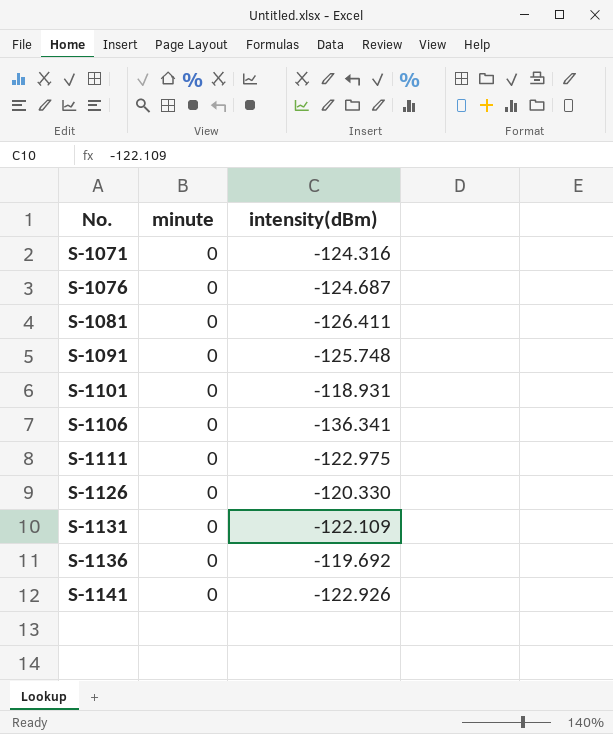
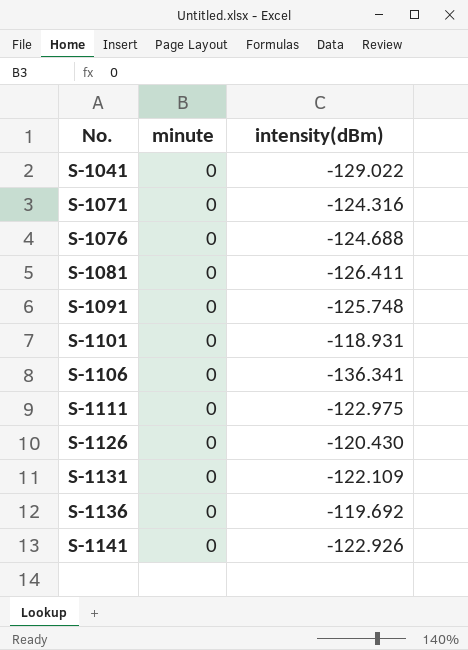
row S-1041: none -> 0 | -129.022
S-1076 | intensity(dBm): -124.687 -> -124.688
S-1126 | intensity(dBm): -120.330 -> -120.430

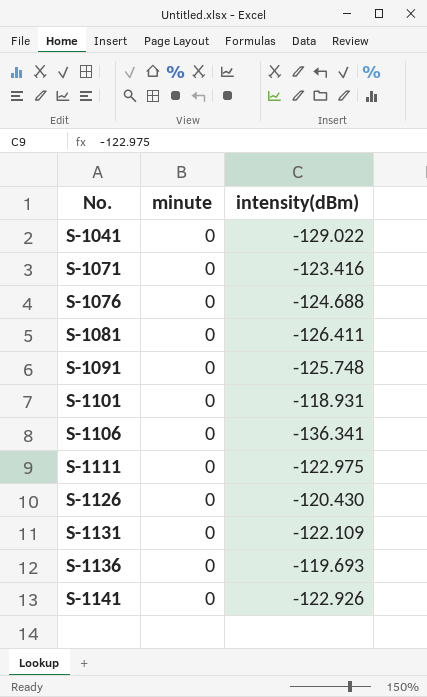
S-1071 | intensity(dBm): -124.316 -> -123.416
S-1136 | intensity(dBm): -119.692 -> -119.693

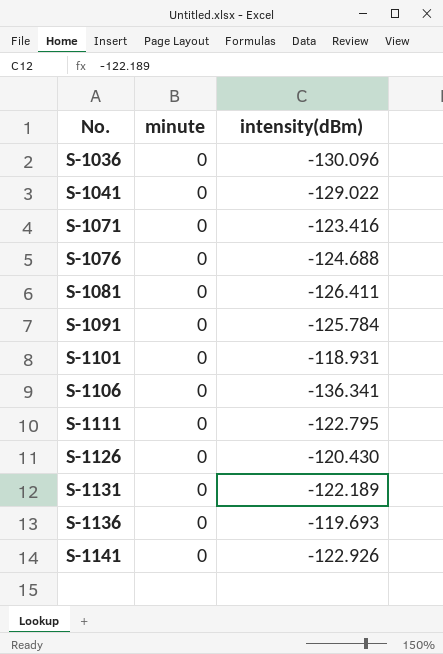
row S-1036: none -> 0 | -130.096
S-1091 | intensity(dBm): -125.748 -> -125.784
S-1111 | intensity(dBm): -122.975 -> -122.795
S-1131 | intensity(dBm): -122.109 -> -122.189

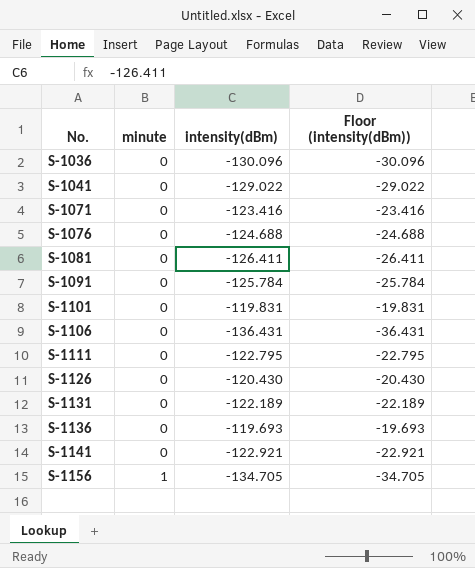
column Floor (intensity(dBm)) | formula: none -> [intensity(dBm)] + 100
S-1101 | intensity(dBm): -118.931 -> -119.831
S-1106 | intensity(dBm): -136.341 -> -136.431
S-1141 | intensity(dBm): -122.926 -> -122.921
row S-1156: none -> 1 | -134.705 | -34.705

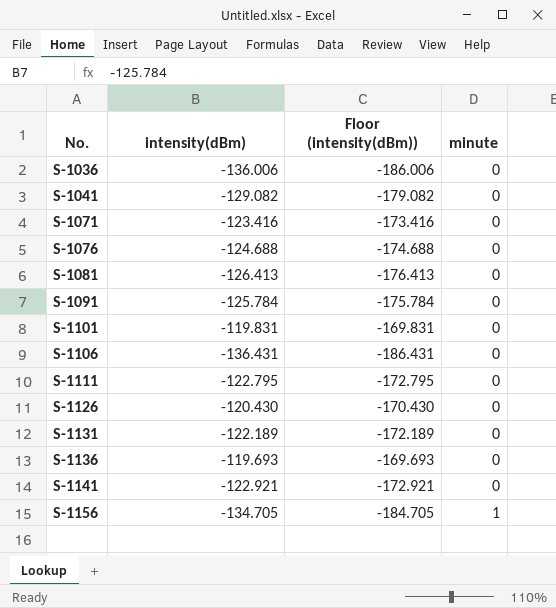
column Floor (intensity(dBm)) | formula: [intensity(dBm)] + 100 -> [intensity(dBm)] - 50
column minute | position: 2 -> 4
S-1036 | intensity(dBm): -130.096 -> -136.006
S-1041 | intensity(dBm): -129.022 -> -129.082
S-1081 | intensity(dBm): -126.411 -> -126.413

